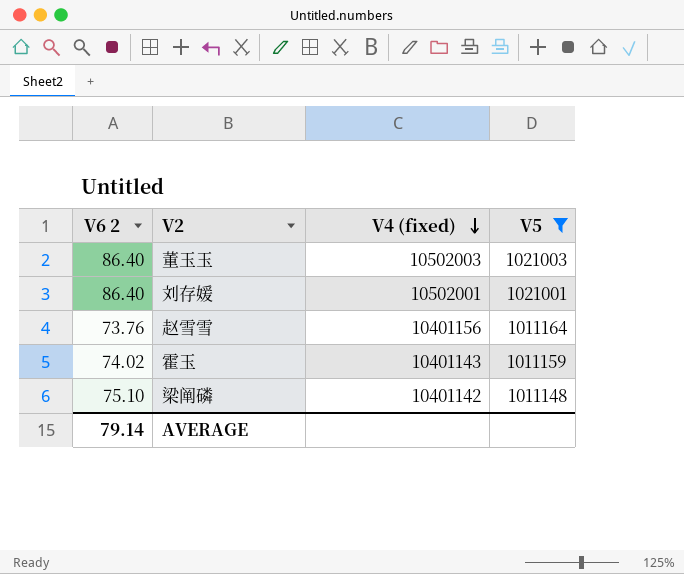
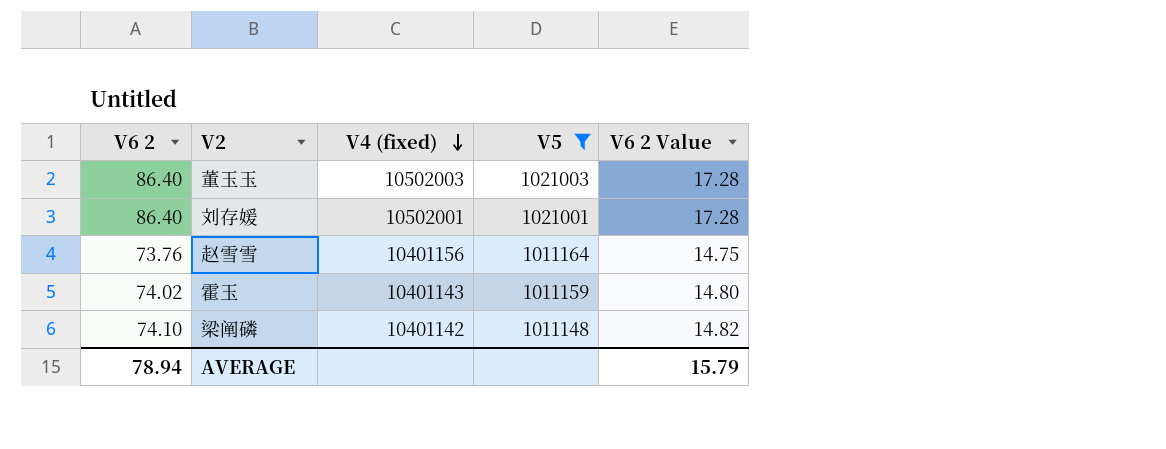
column V6 2 Value | formula: none -> [V6 2] * 0.2
梁阐磷 | V6 2: 75.10 -> 74.10
AVERAGE | V6 2: 79.14 -> 78.94

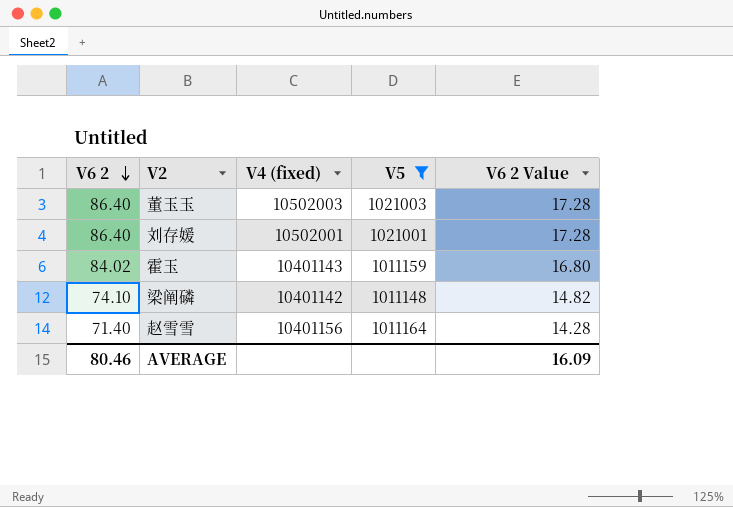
row order: V4 (fixed) descending -> V6 2 descending
霍玉 | V6 2: 74.02 -> 84.02
霍玉 | V6 2 Value: 14.80 -> 16.80
赵雪雪 | V6 2: 73.76 -> 71.40
赵雪雪 | V6 2 Value: 14.75 -> 14.28
AVERAGE | V6 2: 78.94 -> 80.46
AVERAGE | V6 2 Value: 15.79 -> 16.09

